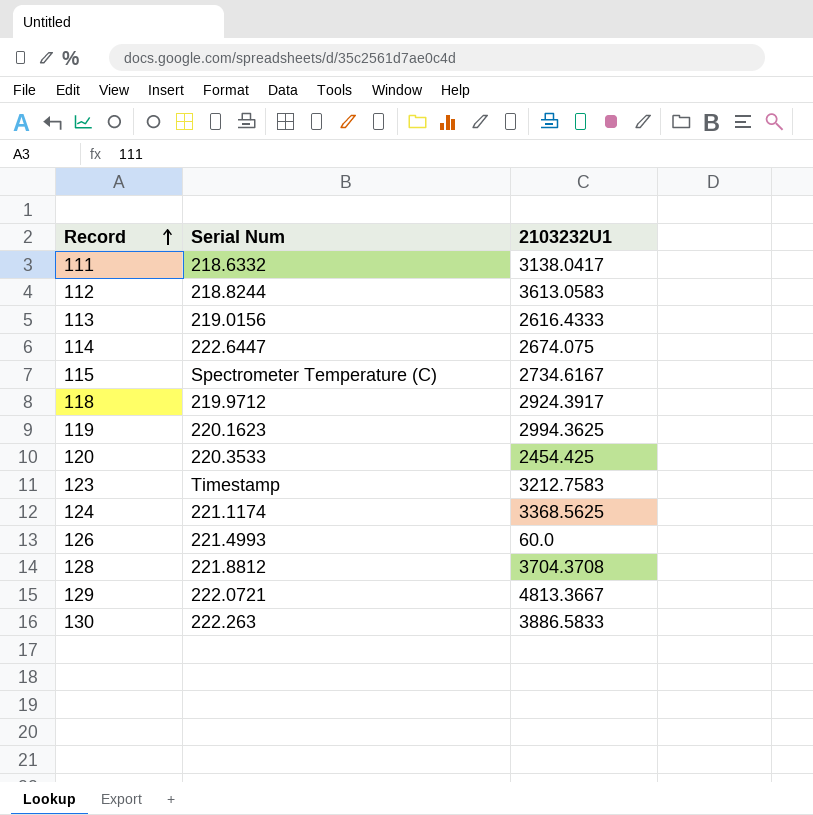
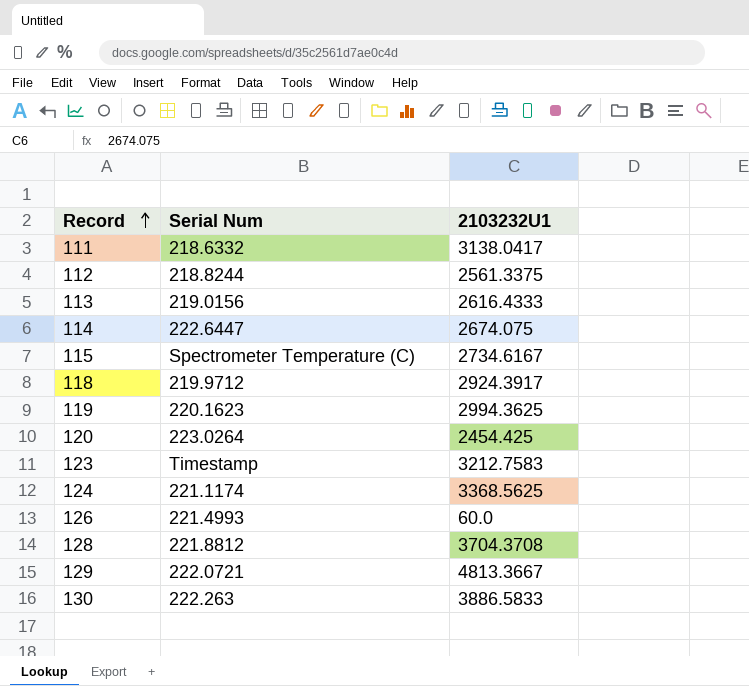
112 | 2103232U1: 3613.0583 -> 2561.3375
120 | Serial Num: 220.3533 -> 223.0264

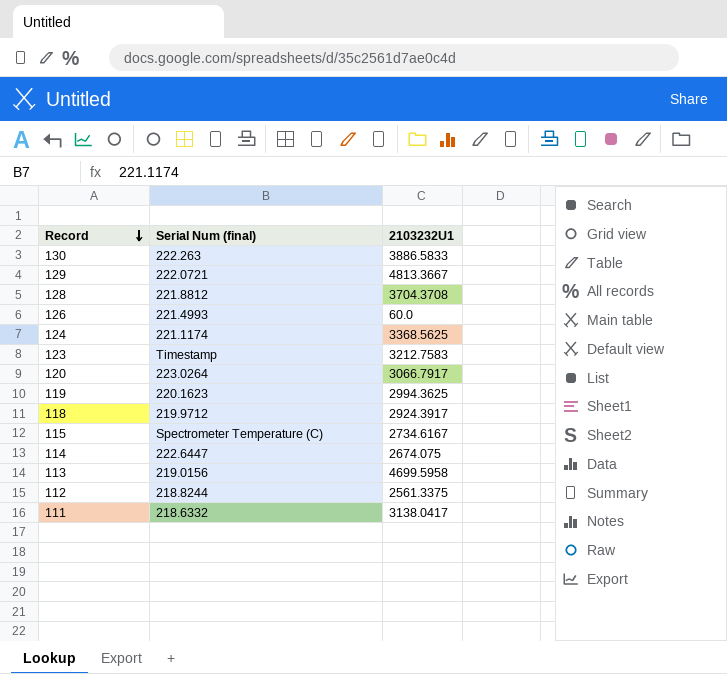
row order: Record ascending -> Record descending
column name: Serial Num -> Serial Num (final)
120 | 2103232U1: 2454.425 -> 3066.7917
113 | 2103232U1: 2616.4333 -> 4699.5958

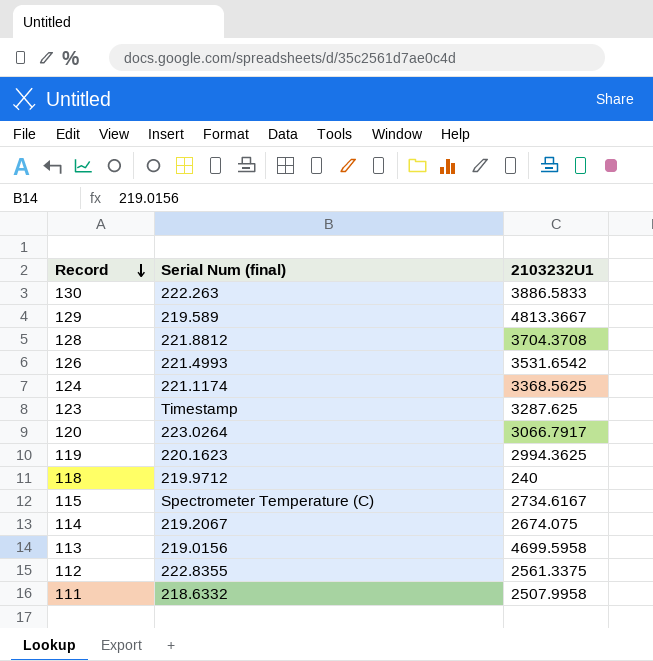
129 | Serial Num (final): 222.0721 -> 219.589
126 | 2103232U1: 60.0 -> 3531.6542
123 | 2103232U1: 3212.7583 -> 3287.625
118 | 2103232U1: 2924.3917 -> 240
114 | Serial Num (final): 222.6447 -> 219.2067
112 | Serial Num (final): 218.8244 -> 222.8355
111 | 2103232U1: 3138.0417 -> 2507.9958

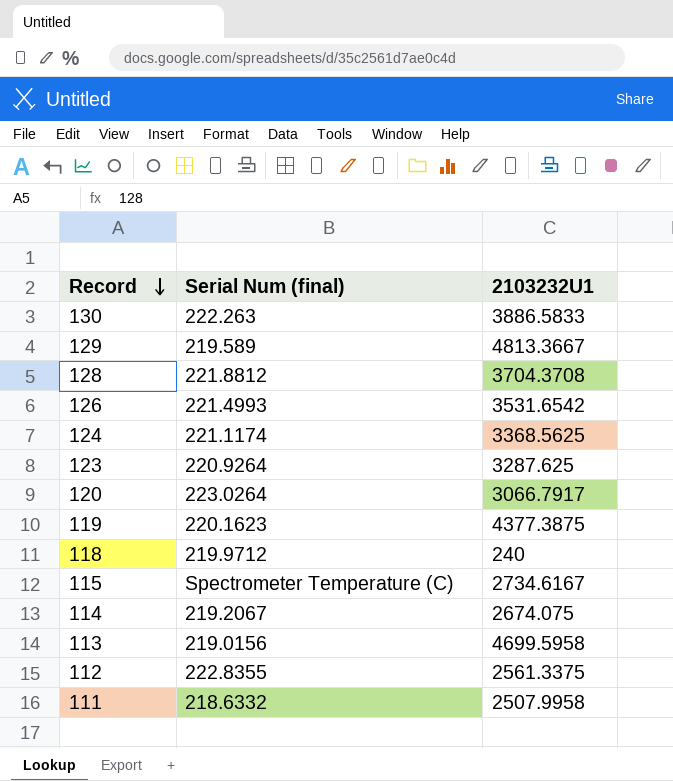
123 | Serial Num (final): Timestamp -> 220.9264
119 | 2103232U1: 2994.3625 -> 4377.3875

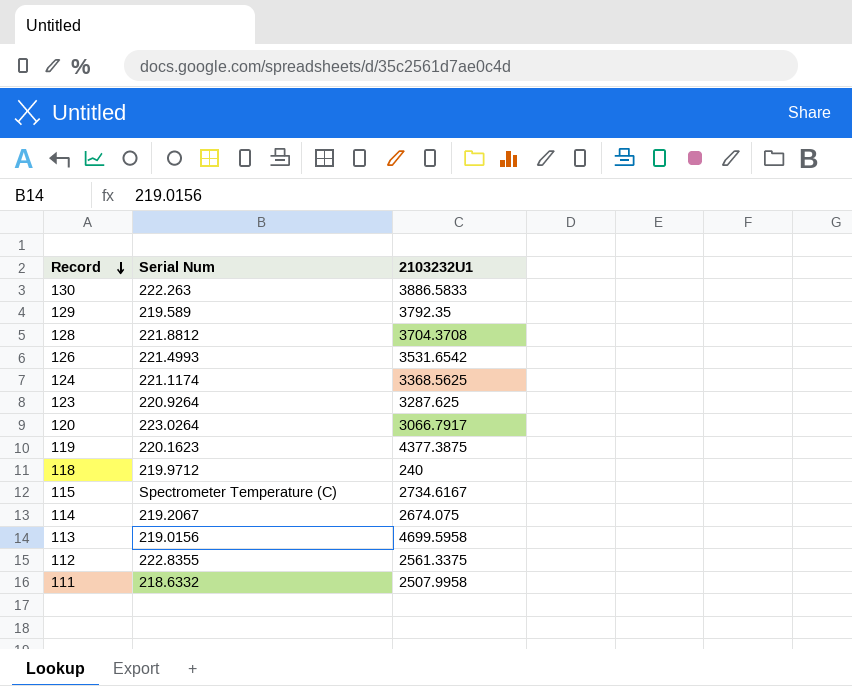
column name: Serial Num (final) -> Serial Num
129 | 2103232U1: 4813.3667 -> 3792.35

